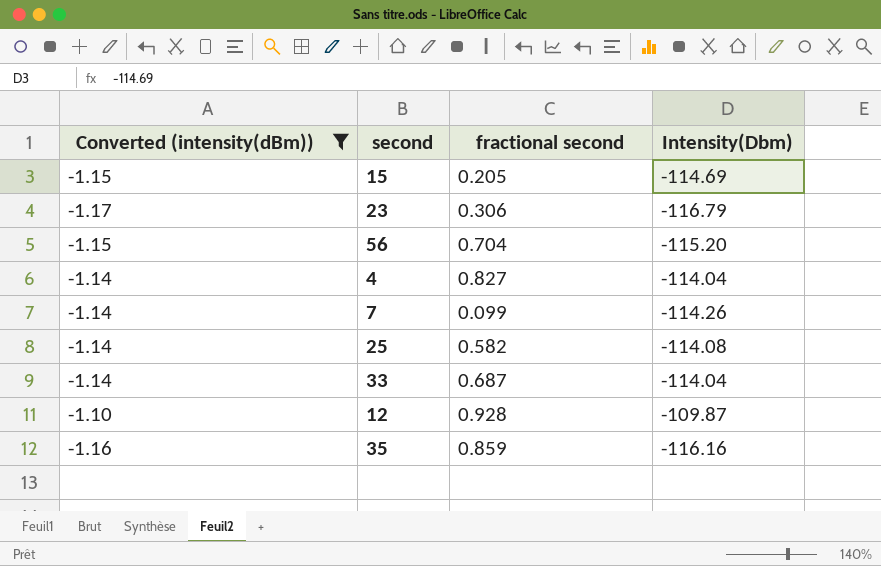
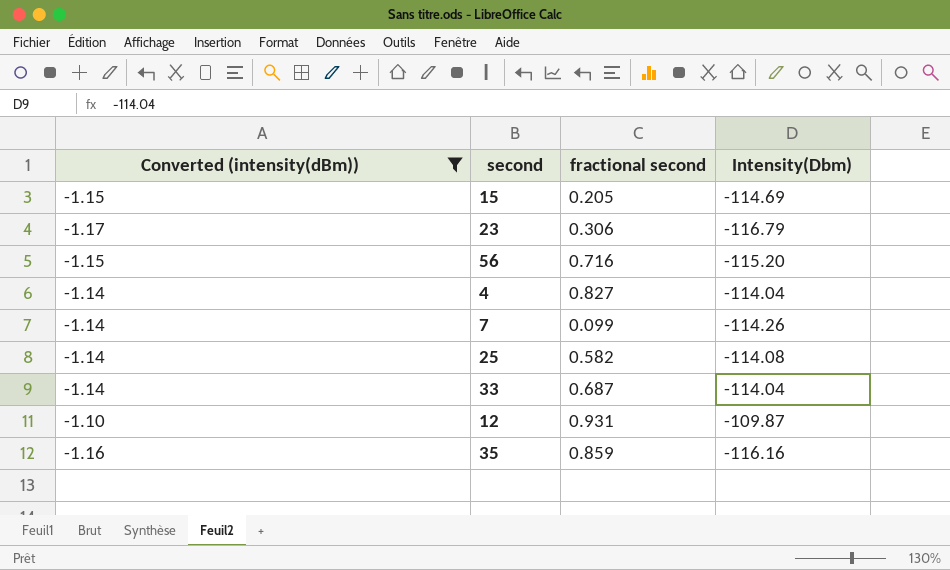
56 | fractional second: 0.704 -> 0.716
12 | fractional second: 0.928 -> 0.931

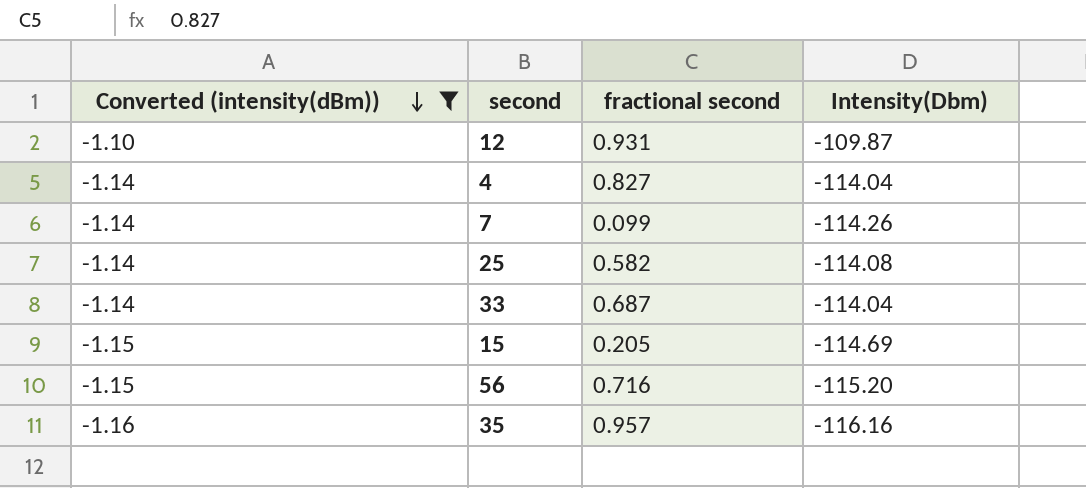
row order: none -> Converted (intensity(dBm)) descending
row 23: -1.17 | 0.306 | -116.79 -> none
35 | fractional second: 0.859 -> 0.957

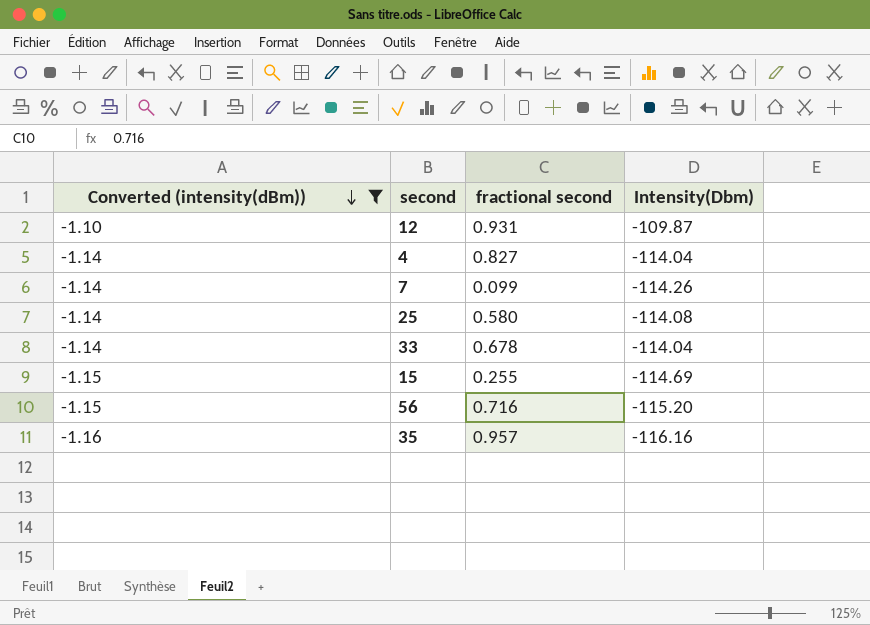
25 | fractional second: 0.582 -> 0.580
33 | fractional second: 0.687 -> 0.678
15 | fractional second: 0.205 -> 0.255

